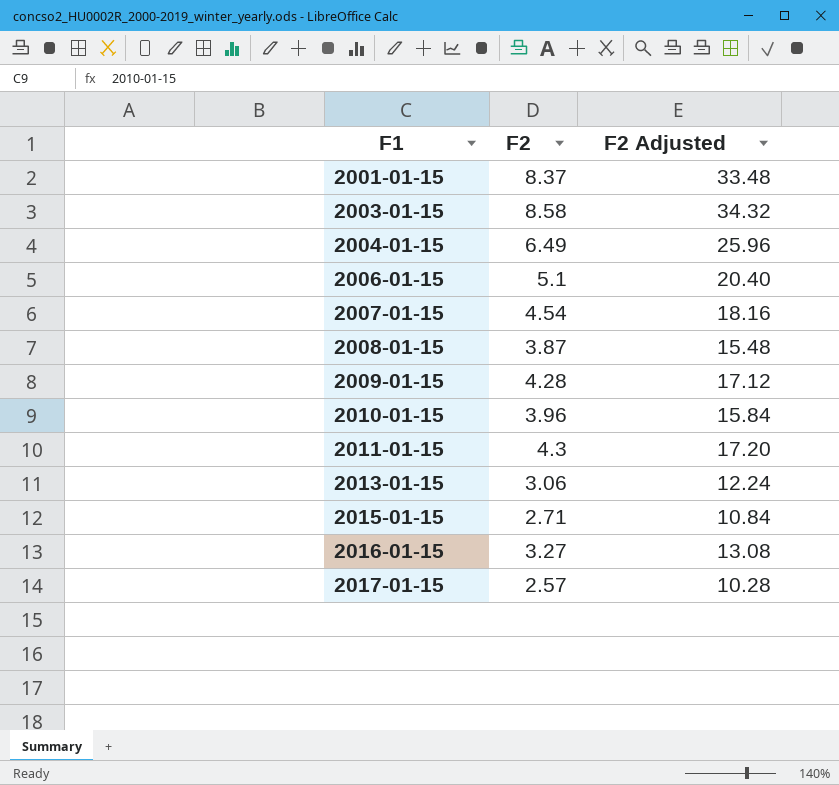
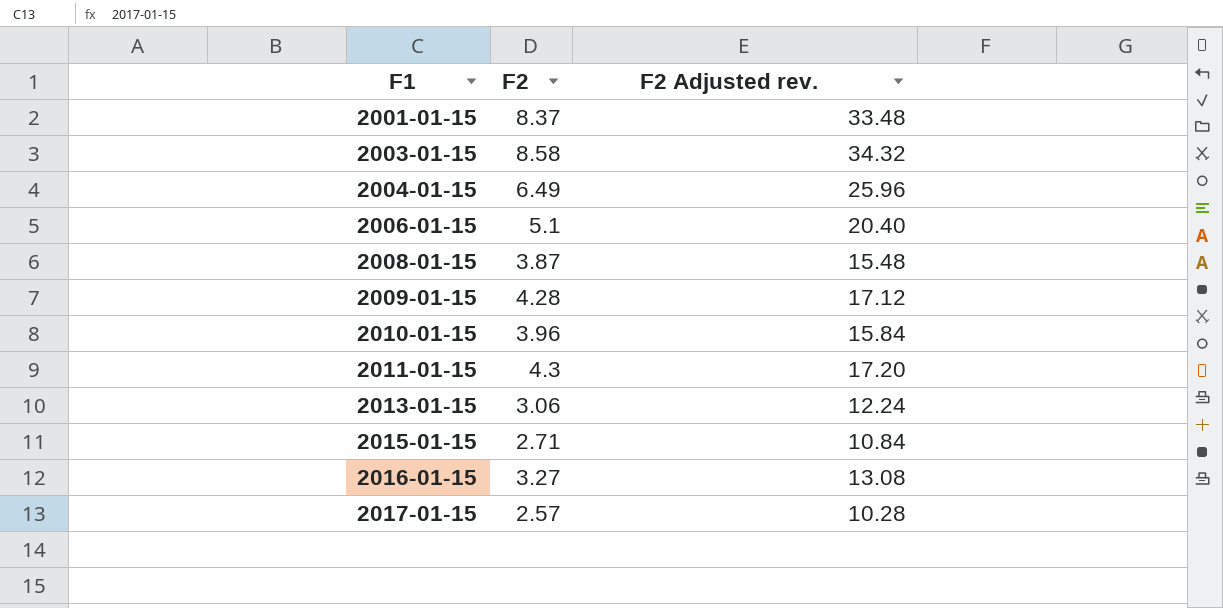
column name: F2 Adjusted -> F2 Adjusted rev.
row 2007-01-15: 4.54 | 18.16 -> none

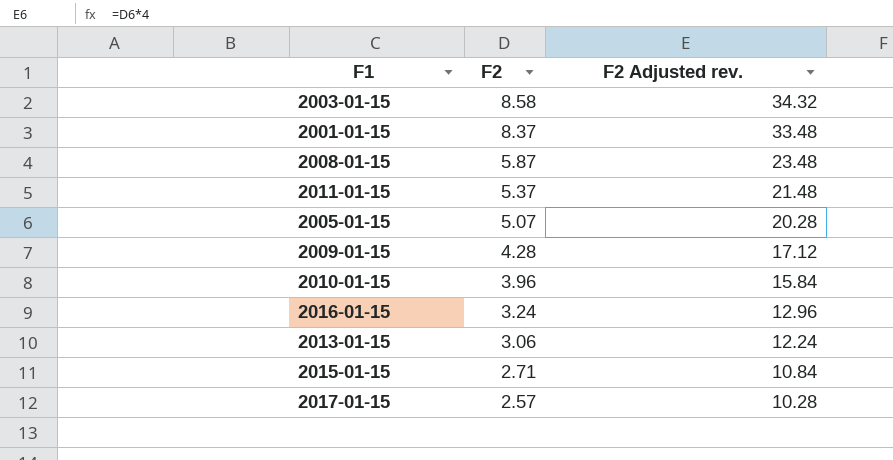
row order: F1 ascending -> F2 descending
row 2004-01-15: 6.49 | 25.96 -> none
row 2006-01-15: 5.1 | 20.40 -> none
2008-01-15 | F2: 3.87 -> 5.87
2008-01-15 | F2 Adjusted rev.: 15.48 -> 23.48
2011-01-15 | F2: 4.3 -> 5.37
2011-01-15 | F2 Adjusted rev.: 17.20 -> 21.48
row 2005-01-15: none -> 5.07 | 20.28
2016-01-15 | F2: 3.27 -> 3.24
2016-01-15 | F2 Adjusted rev.: 13.08 -> 12.96

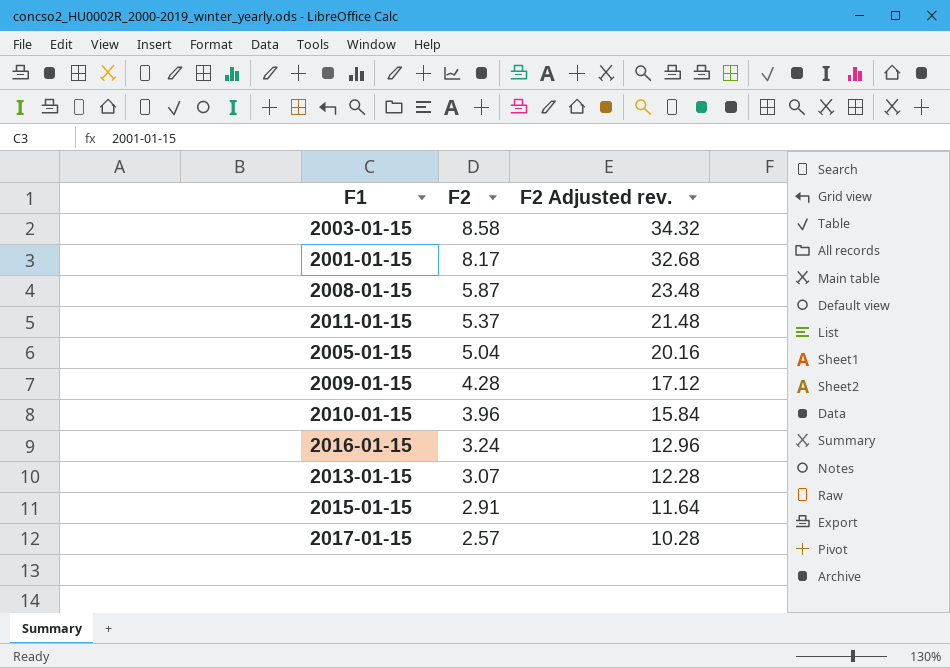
2001-01-15 | F2: 8.37 -> 8.17
2001-01-15 | F2 Adjusted rev.: 33.48 -> 32.68
2005-01-15 | F2: 5.07 -> 5.04
2005-01-15 | F2 Adjusted rev.: 20.28 -> 20.16
2013-01-15 | F2: 3.06 -> 3.07
2013-01-15 | F2 Adjusted rev.: 12.24 -> 12.28
2015-01-15 | F2: 2.71 -> 2.91
2015-01-15 | F2 Adjusted rev.: 10.84 -> 11.64

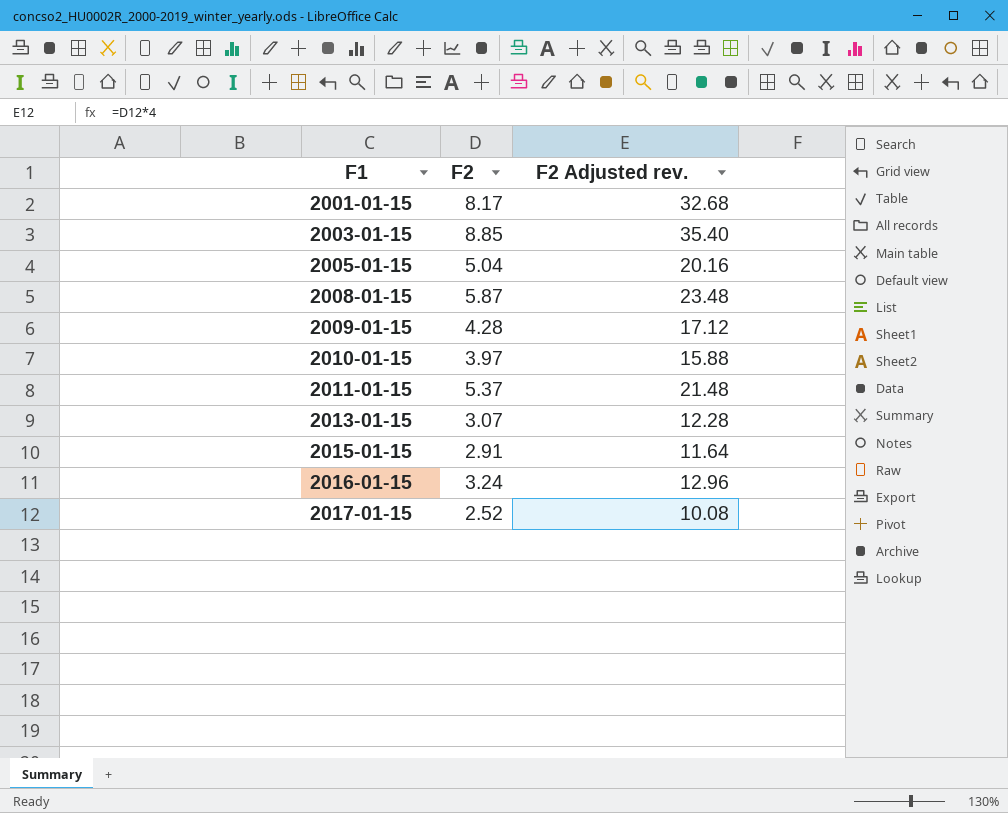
row order: F2 descending -> F1 ascending
2003-01-15 | F2: 8.58 -> 8.85
2003-01-15 | F2 Adjusted rev.: 34.32 -> 35.40
2010-01-15 | F2: 3.96 -> 3.97
2010-01-15 | F2 Adjusted rev.: 15.84 -> 15.88
2017-01-15 | F2: 2.57 -> 2.52
2017-01-15 | F2 Adjusted rev.: 10.28 -> 10.08

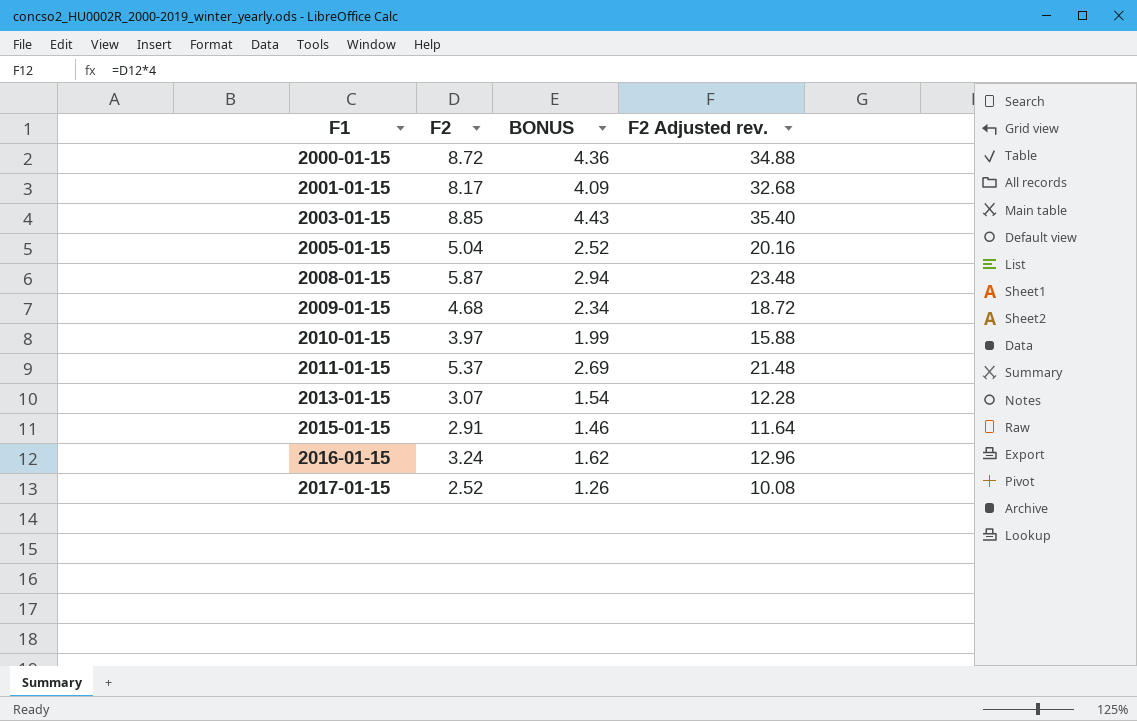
column BONUS | formula: none -> [F2] * 0.5
row 2000-01-15: none -> 8.72 | 4.36 | 34.88
2009-01-15 | F2: 4.28 -> 4.68
2009-01-15 | F2 Adjusted rev.: 17.12 -> 18.72

